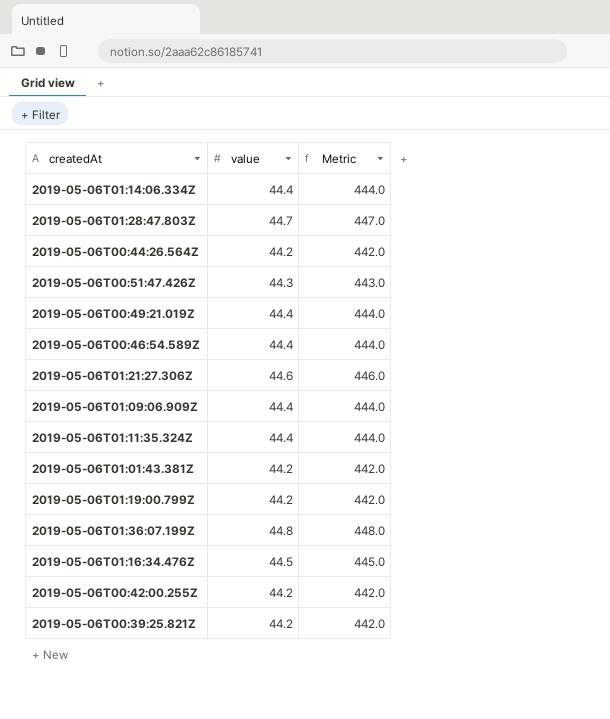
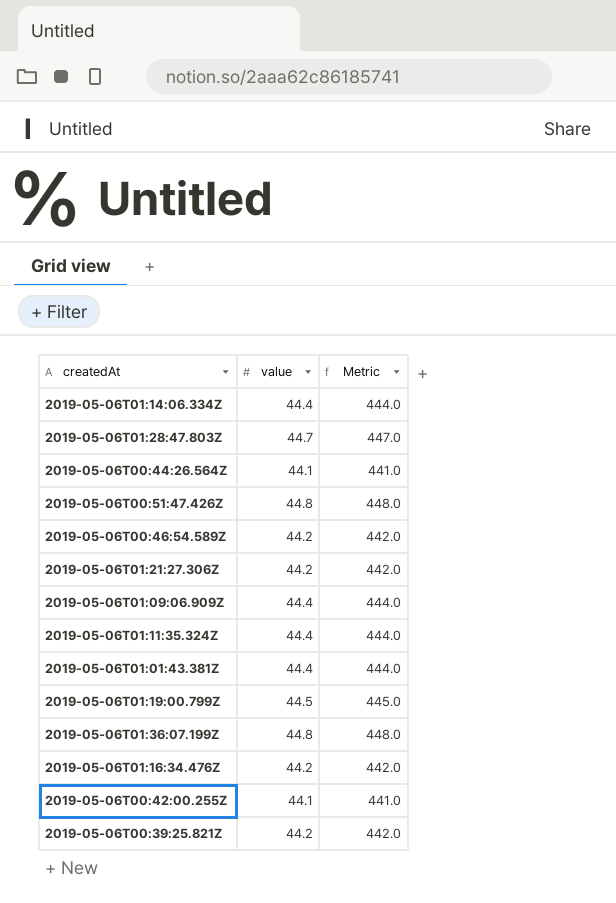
row 2019-05-06T00:49:21.019Z: 44.4 | 444.0 -> none
2019-05-06T00:44:26.564Z | value: 44.2 -> 44.1
2019-05-06T00:44:26.564Z | Metric: 442.0 -> 441.0
2019-05-06T00:51:47.426Z | value: 44.3 -> 44.8
2019-05-06T00:51:47.426Z | Metric: 443.0 -> 448.0
2019-05-06T00:46:54.589Z | value: 44.4 -> 44.2
2019-05-06T00:46:54.589Z | Metric: 444.0 -> 442.0
2019-05-06T01:21:27.306Z | value: 44.6 -> 44.2
2019-05-06T01:21:27.306Z | Metric: 446.0 -> 442.0
2019-05-06T01:01:43.381Z | value: 44.2 -> 44.4
2019-05-06T01:01:43.381Z | Metric: 442.0 -> 444.0
2019-05-06T01:19:00.799Z | value: 44.2 -> 44.5
2019-05-06T01:19:00.799Z | Metric: 442.0 -> 445.0
2019-05-06T01:16:34.476Z | value: 44.5 -> 44.2
2019-05-06T01:16:34.476Z | Metric: 445.0 -> 442.0
2019-05-06T00:42:00.255Z | value: 44.2 -> 44.1
2019-05-06T00:42:00.255Z | Metric: 442.0 -> 441.0

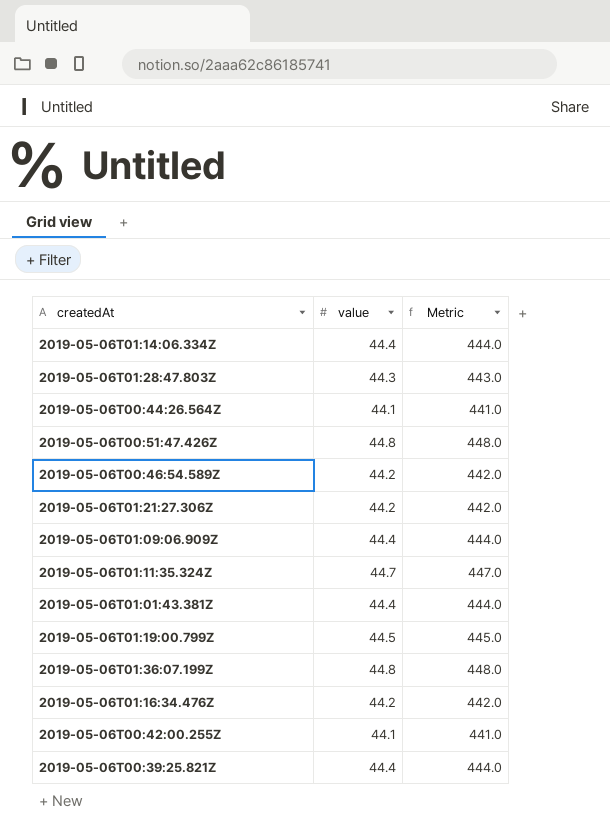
2019-05-06T01:28:47.803Z | value: 44.7 -> 44.3
2019-05-06T01:28:47.803Z | Metric: 447.0 -> 443.0
2019-05-06T01:11:35.324Z | value: 44.4 -> 44.7
2019-05-06T01:11:35.324Z | Metric: 444.0 -> 447.0
2019-05-06T00:39:25.821Z | value: 44.2 -> 44.4
2019-05-06T00:39:25.821Z | Metric: 442.0 -> 444.0

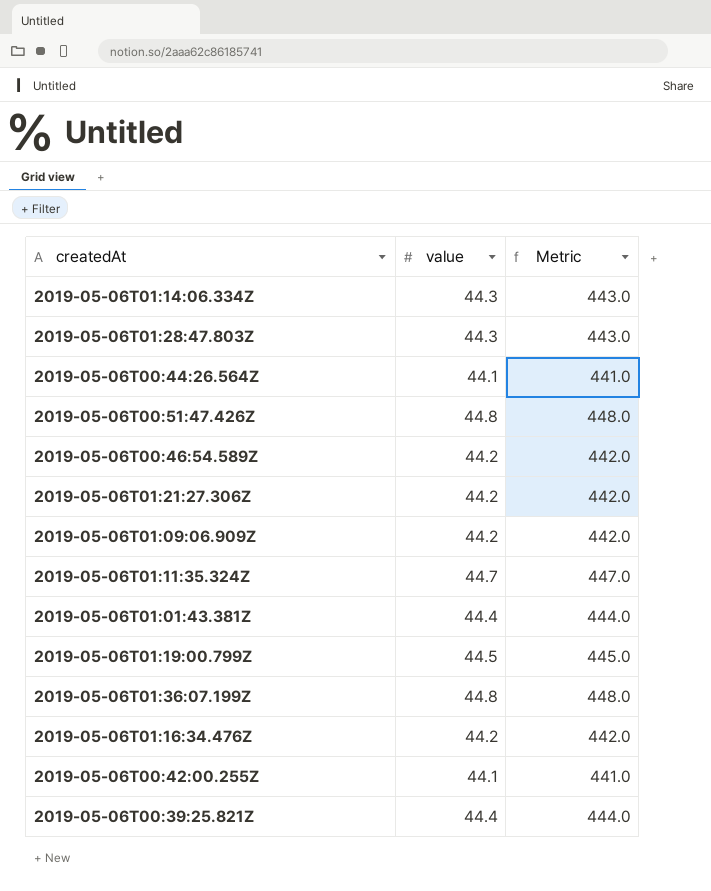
2019-05-06T01:14:06.334Z | value: 44.4 -> 44.3
2019-05-06T01:14:06.334Z | Metric: 444.0 -> 443.0
2019-05-06T01:09:06.909Z | value: 44.4 -> 44.2
2019-05-06T01:09:06.909Z | Metric: 444.0 -> 442.0

